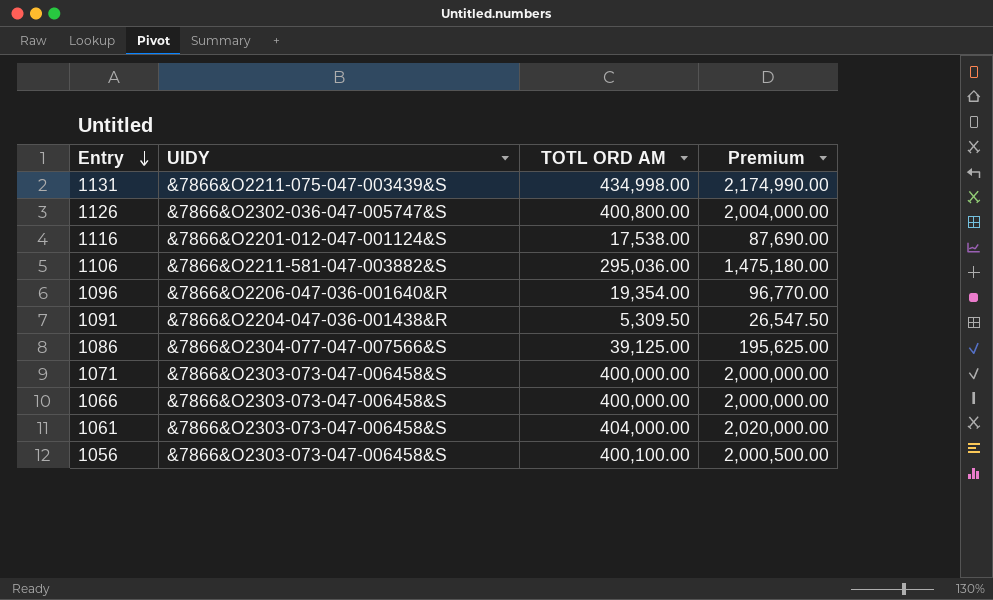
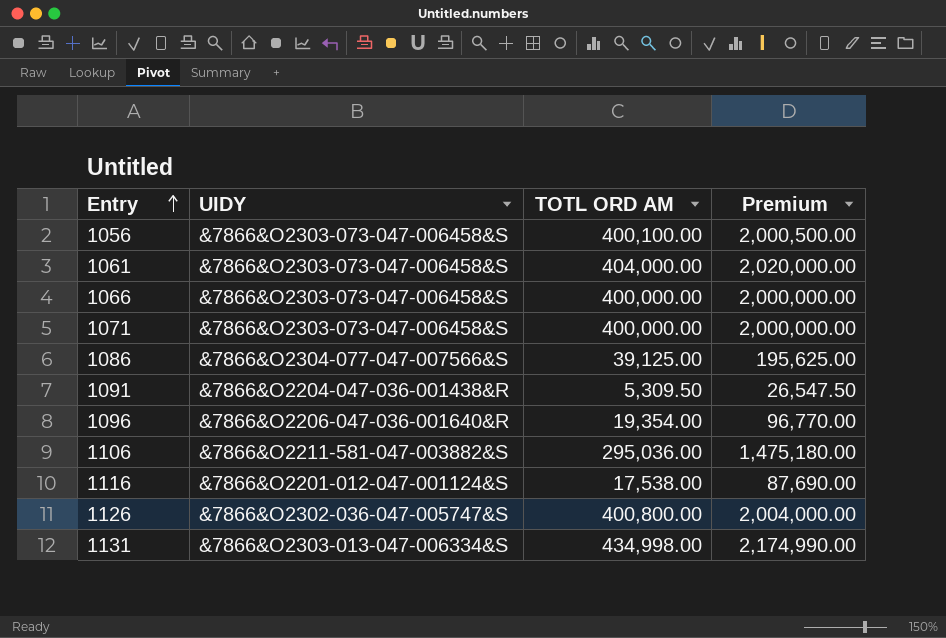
row order: Entry descending -> Entry ascending
1131 | UIDY: &7866&O2211-075-047-003439&S -> &7866&O2303-013-047-006334&S

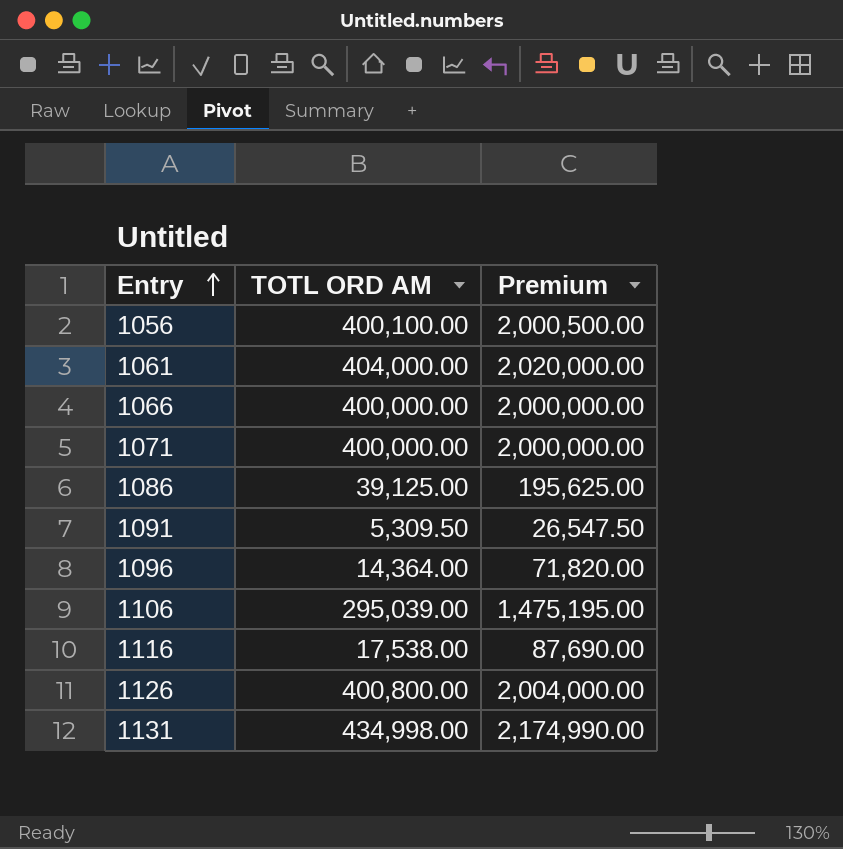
column UIDY | position: 2 -> none
1096 | TOTL ORD AM: 19,354.00 -> 14,364.00
1096 | Premium: 96,770.00 -> 71,820.00
1106 | TOTL ORD AM: 295,036.00 -> 295,039.00
1106 | Premium: 1,475,180.00 -> 1,475,195.00

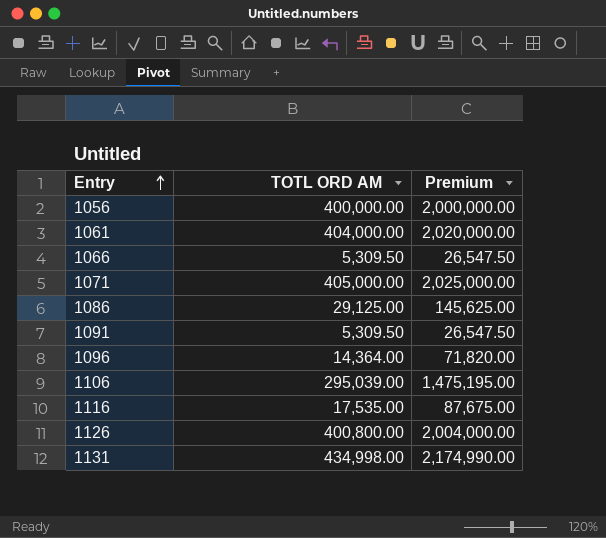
1056 | TOTL ORD AM: 400,100.00 -> 400,000.00
1056 | Premium: 2,000,500.00 -> 2,000,000.00
1066 | TOTL ORD AM: 400,000.00 -> 5,309.50
1066 | Premium: 2,000,000.00 -> 26,547.50
1071 | TOTL ORD AM: 400,000.00 -> 405,000.00
1071 | Premium: 2,000,000.00 -> 2,025,000.00
1086 | TOTL ORD AM: 39,125.00 -> 29,125.00
1086 | Premium: 195,625.00 -> 145,625.00
1116 | TOTL ORD AM: 17,538.00 -> 17,535.00
1116 | Premium: 87,690.00 -> 87,675.00

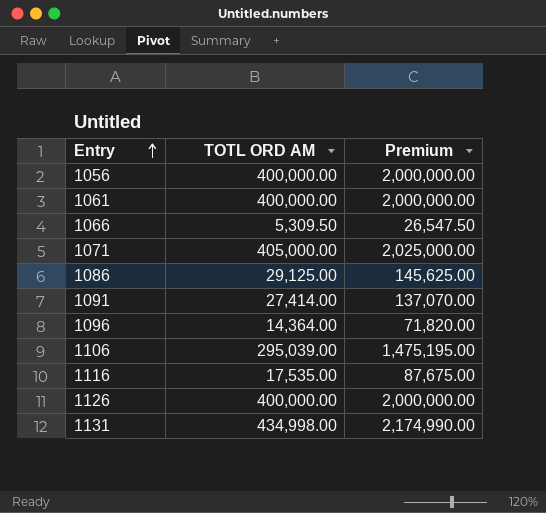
1061 | TOTL ORD AM: 404,000.00 -> 400,000.00
1061 | Premium: 2,020,000.00 -> 2,000,000.00
1091 | TOTL ORD AM: 5,309.50 -> 27,414.00
1091 | Premium: 26,547.50 -> 137,070.00
1126 | TOTL ORD AM: 400,800.00 -> 400,000.00
1126 | Premium: 2,004,000.00 -> 2,000,000.00

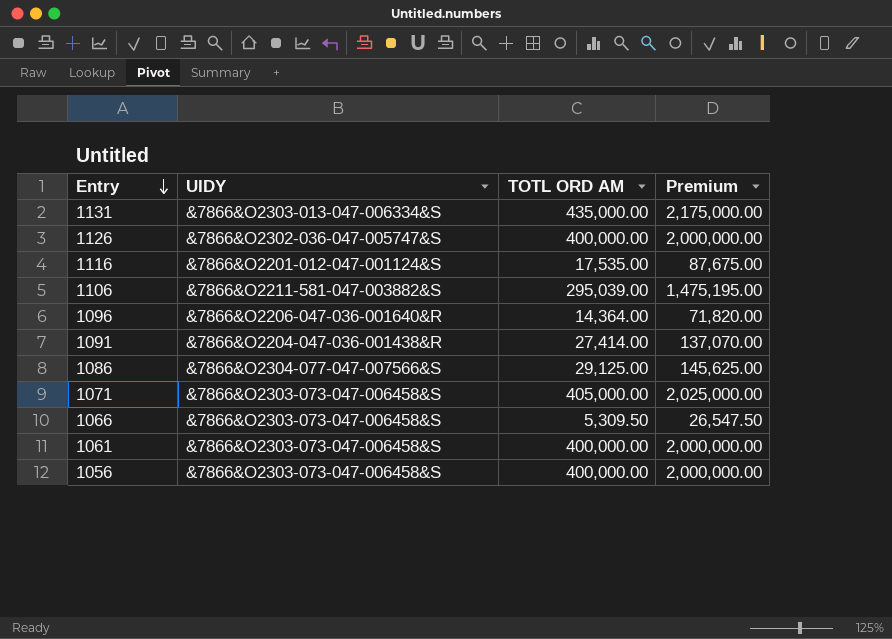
row order: Entry ascending -> Entry descending
column UIDY | position: none -> 2
1131 | TOTL ORD AM: 434,998.00 -> 435,000.00
1131 | Premium: 2,174,990.00 -> 2,175,000.00

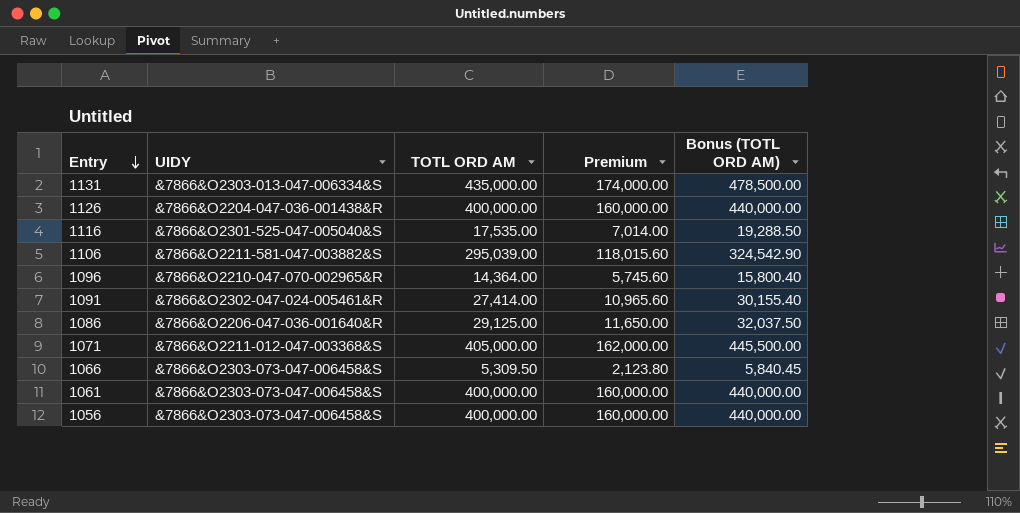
column Premium | formula: [TOTL ORD AM] * 5 -> [TOTL ORD AM] * 0.4
column Bonus (TOTL ORD AM) | formula: none -> [TOTL ORD AM] * 1.1
1126 | UIDY: &7866&O2302-036-047-005747&S -> &7866&O2204-047-036-001438&R
1116 | UIDY: &7866&O2201-012-047-001124&S -> &7866&O2301-525-047-005040&S
1096 | UIDY: &7866&O2206-047-036-001640&R -> &7866&O2210-047-070-002965&R
1091 | UIDY: &7866&O2204-047-036-001438&R -> &7866&O2302-047-024-005461&R
1086 | UIDY: &7866&O2304-077-047-007566&S -> &7866&O2206-047-036-001640&R
1071 | UIDY: &7866&O2303-073-047-006458&S -> &7866&O2211-012-047-003368&S

